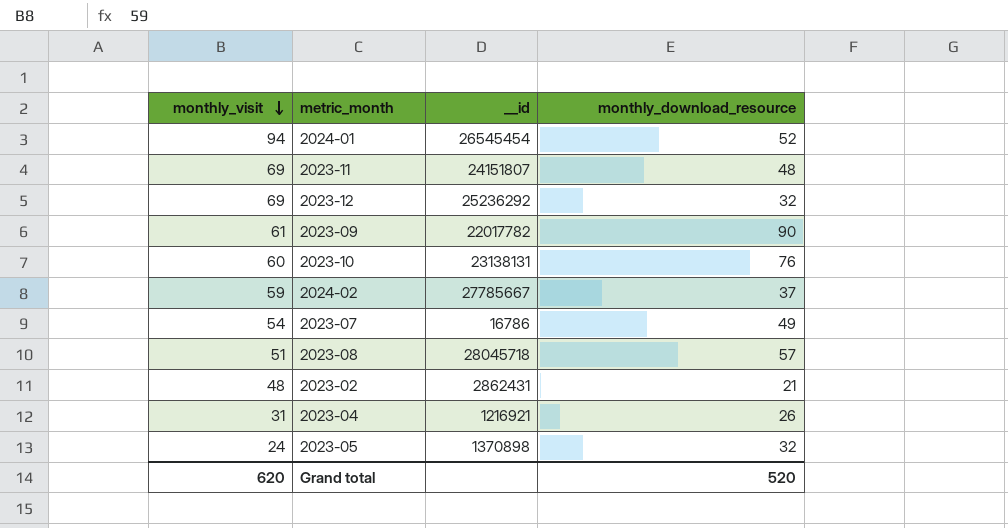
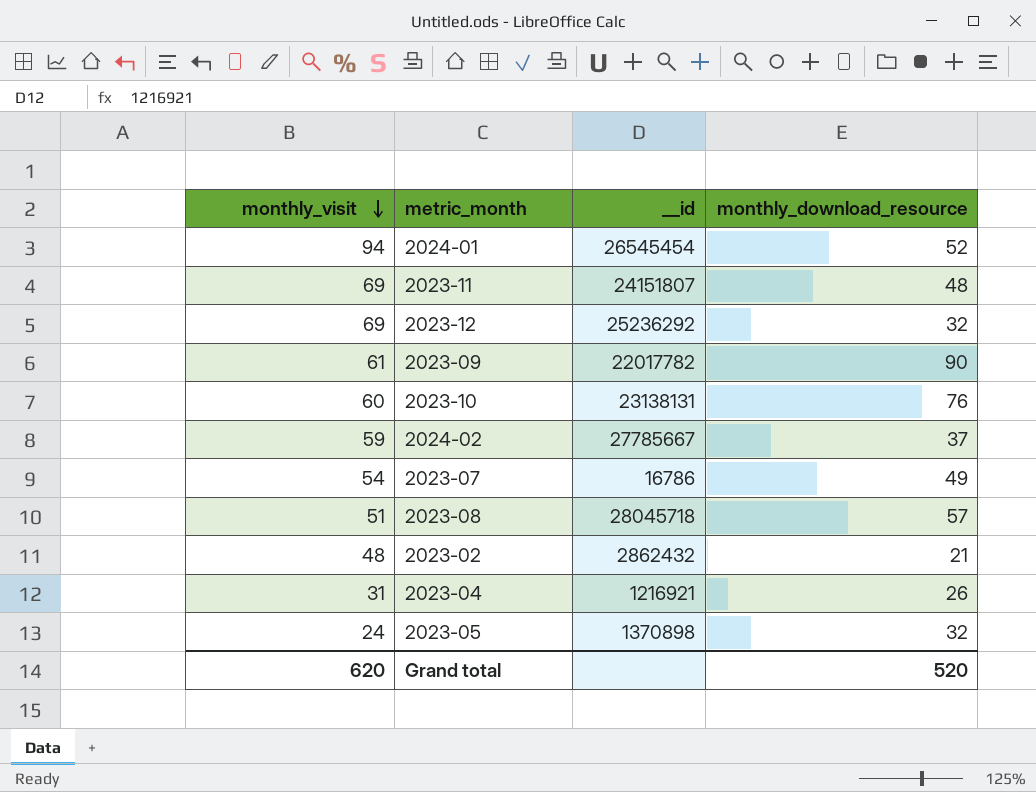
2023-02 | __id: 2862431 -> 2862432

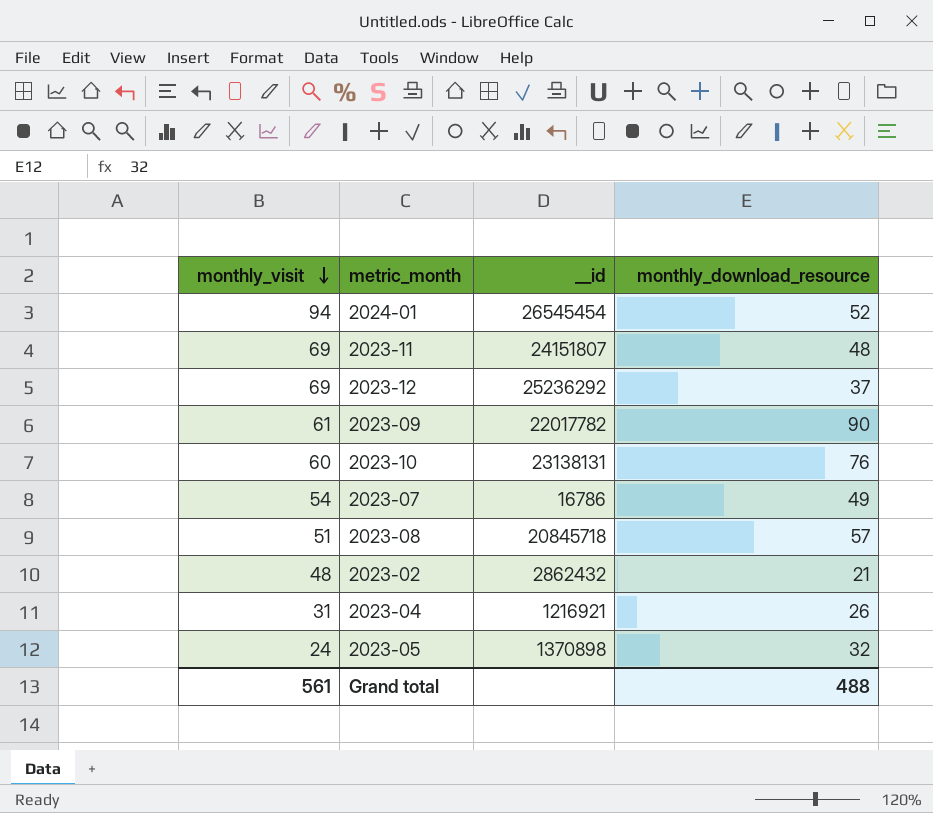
row 2024-02: 59 | 27785667 | 37 -> none
2023-12 | monthly_download_resource: 32 -> 37
2023-08 | __id: 28045718 -> 20845718
Grand total | monthly_visit: 620 -> 561
Grand total | monthly_download_resource: 520 -> 488

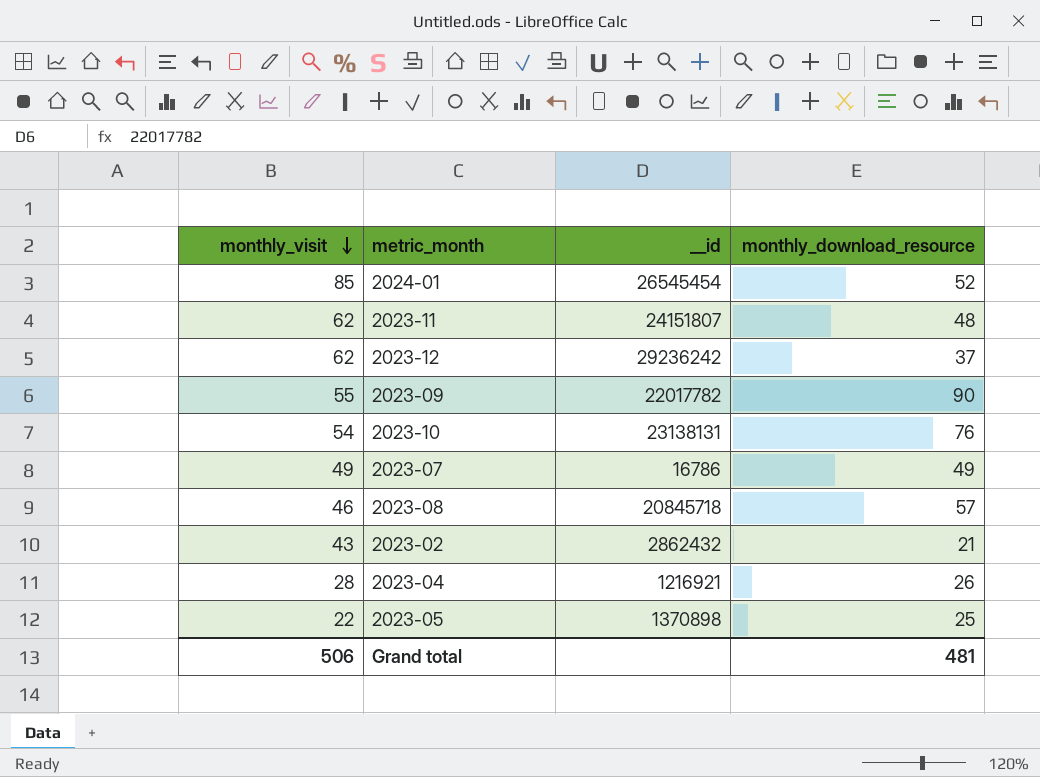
2024-01 | monthly_visit: 94 -> 85
2023-11 | monthly_visit: 69 -> 62
2023-12 | monthly_visit: 69 -> 62
2023-12 | __id: 25236292 -> 29236242
2023-09 | monthly_visit: 61 -> 55
2023-10 | monthly_visit: 60 -> 54
2023-07 | monthly_visit: 54 -> 49
2023-08 | monthly_visit: 51 -> 46
2023-02 | monthly_visit: 48 -> 43
2023-04 | monthly_visit: 31 -> 28
2023-05 | monthly_visit: 24 -> 22
2023-05 | monthly_download_resource: 32 -> 25
Grand total | monthly_visit: 561 -> 506
Grand total | monthly_download_resource: 488 -> 481

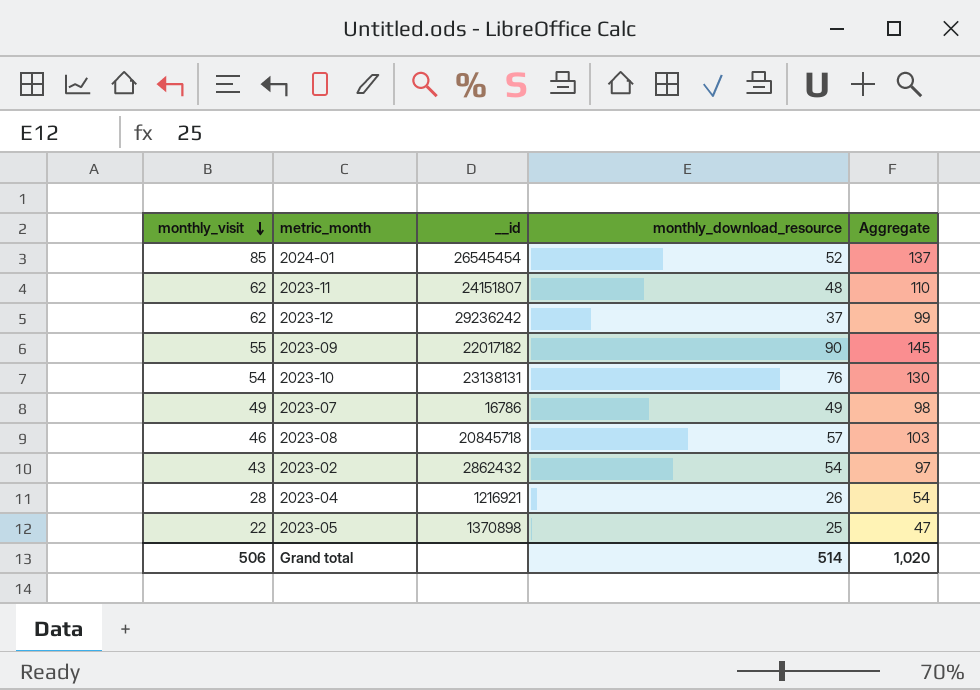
column Aggregate | formula: none -> [monthly_visit] + [monthly_download_resource]
2023-09 | __id: 22017782 -> 22017182
2023-02 | monthly_download_resource: 21 -> 54
Grand total | monthly_download_resource: 481 -> 514

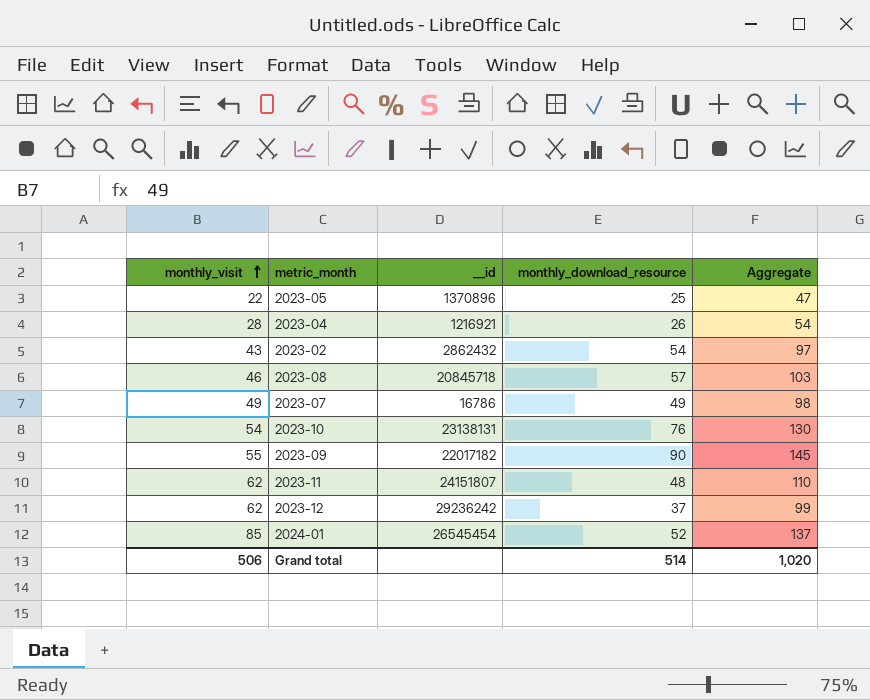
row order: monthly_visit descending -> monthly_visit ascending
2023-05 | __id: 1370898 -> 1370896

